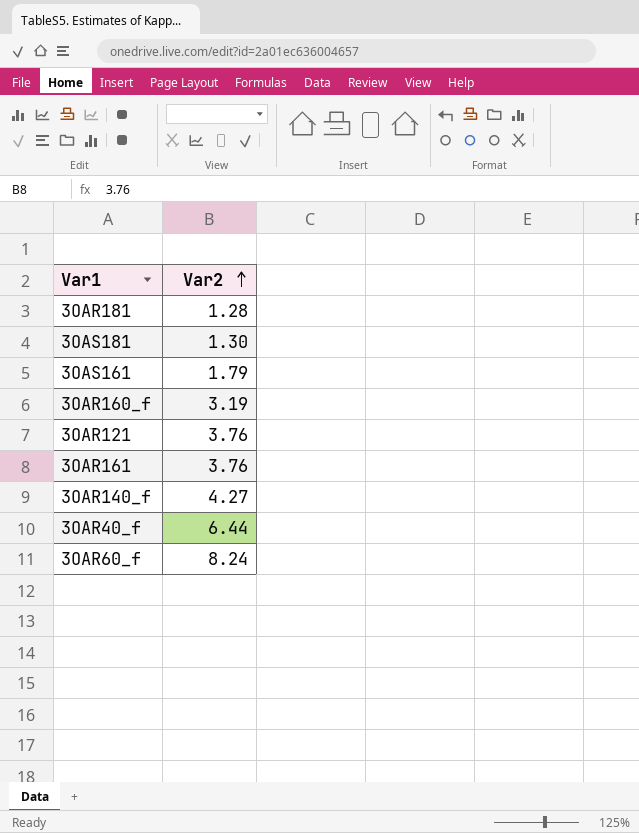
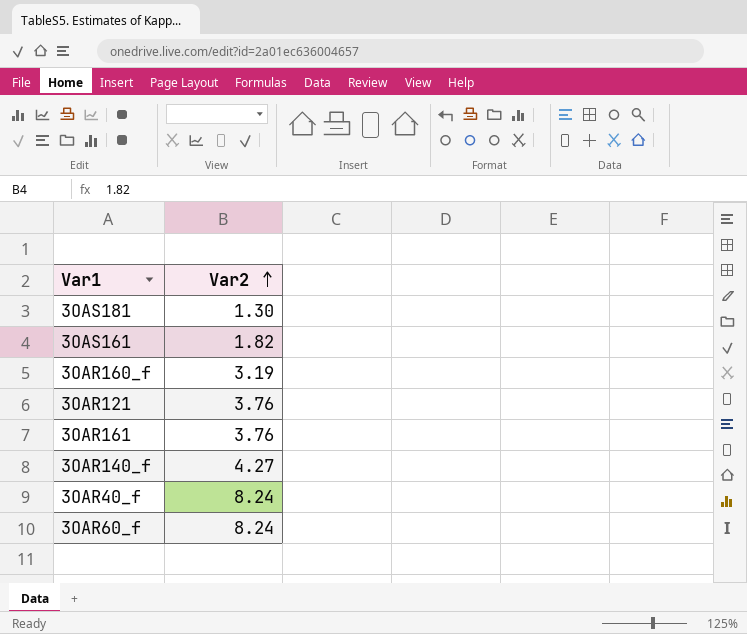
row 3OAR181: 1.28 -> none
3OAS161 | Var2: 1.79 -> 1.82
3OAR40_f | Var2: 6.44 -> 8.24

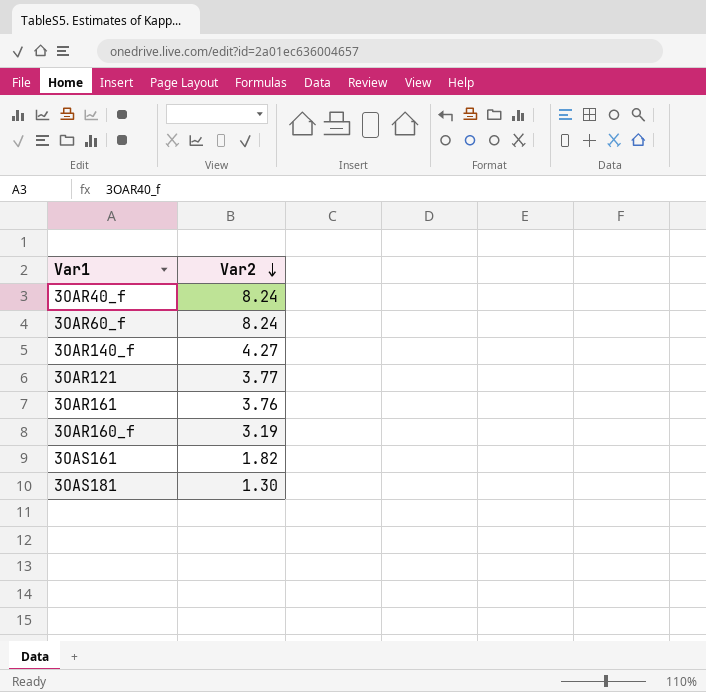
row order: Var2 ascending -> Var2 descending
3OAR121 | Var2: 3.76 -> 3.77

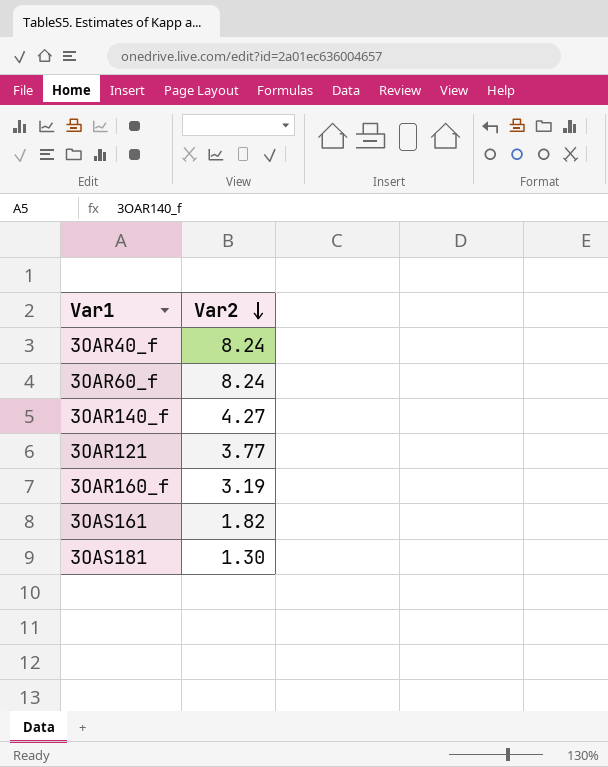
row 3OAR161: 3.76 -> none

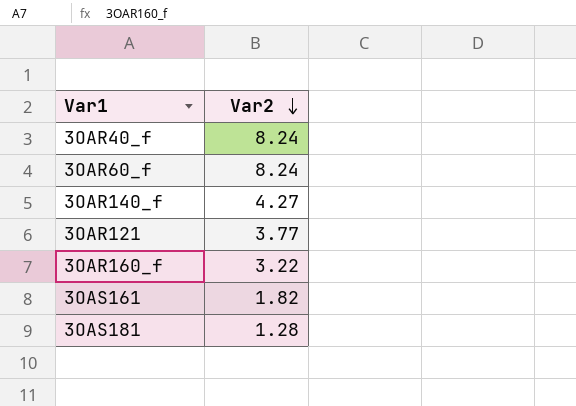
3OAR160_f | Var2: 3.19 -> 3.22
3OAS181 | Var2: 1.30 -> 1.28

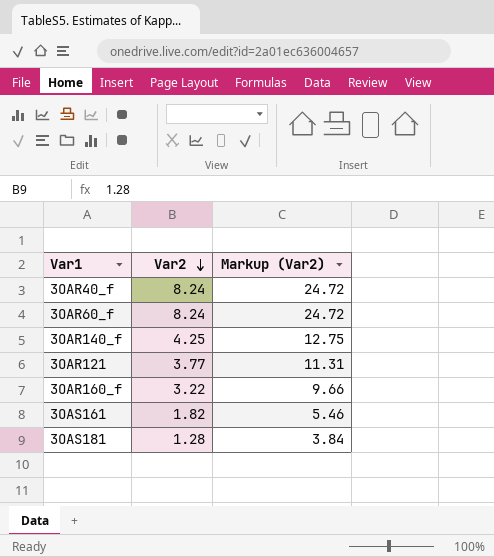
column Markup (Var2) | formula: none -> [Var2] * 3
3OAR140_f | Var2: 4.27 -> 4.25

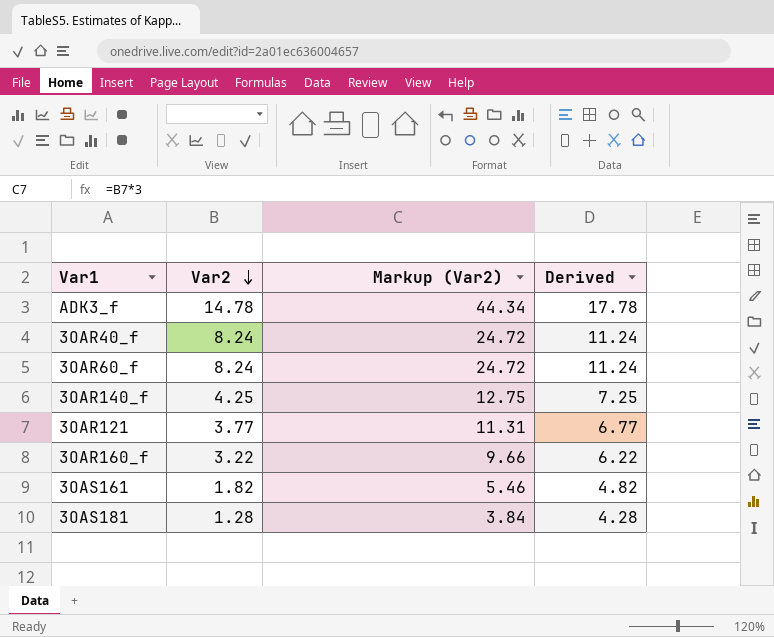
column Derived | formula: none -> [Var2] + 3
row ADK3_f: none -> 14.78 | 44.34 | 17.78

